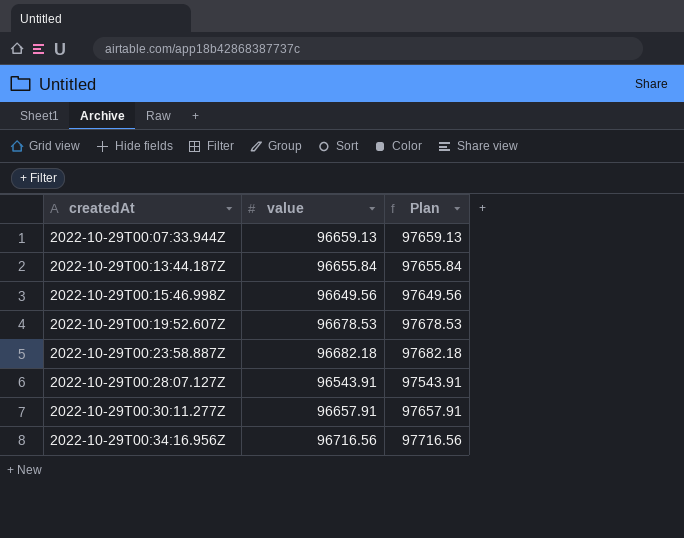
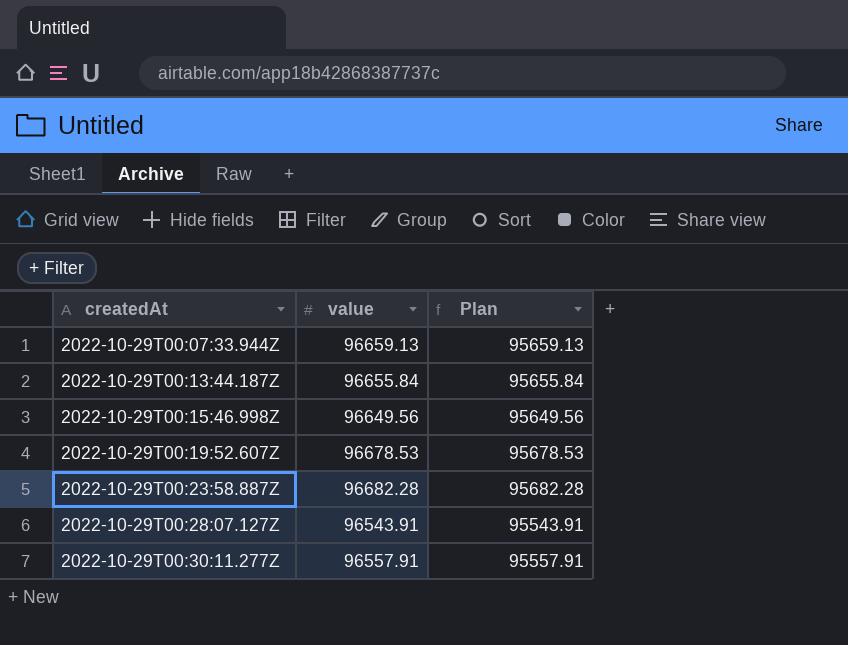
column Plan | formula: [value] + 1000 -> [value] - 1000
row 2022-10-29T00:34:16.956Z: 96716.56 | 97716.56 -> none
2022-10-29T00:23:58.887Z | value: 96682.18 -> 96682.28
2022-10-29T00:30:11.277Z | value: 96657.91 -> 96557.91

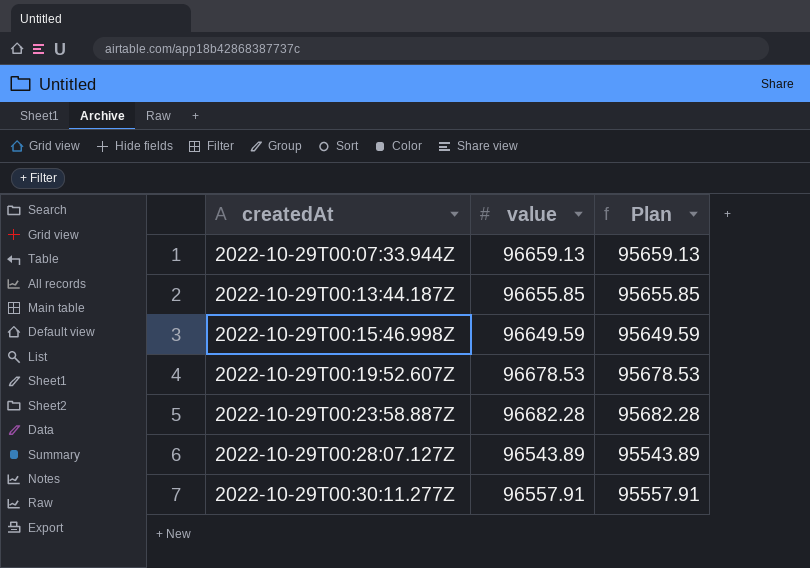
2022-10-29T00:13:44.187Z | value: 96655.84 -> 96655.85
2022-10-29T00:13:44.187Z | Plan: 95655.84 -> 95655.85
2022-10-29T00:15:46.998Z | value: 96649.56 -> 96649.59
2022-10-29T00:15:46.998Z | Plan: 95649.56 -> 95649.59
2022-10-29T00:28:07.127Z | value: 96543.91 -> 96543.89
2022-10-29T00:28:07.127Z | Plan: 95543.91 -> 95543.89

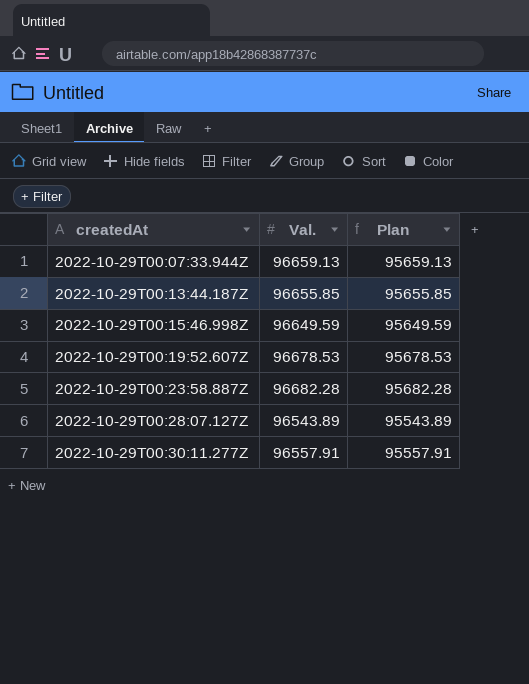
column name: value -> Val.

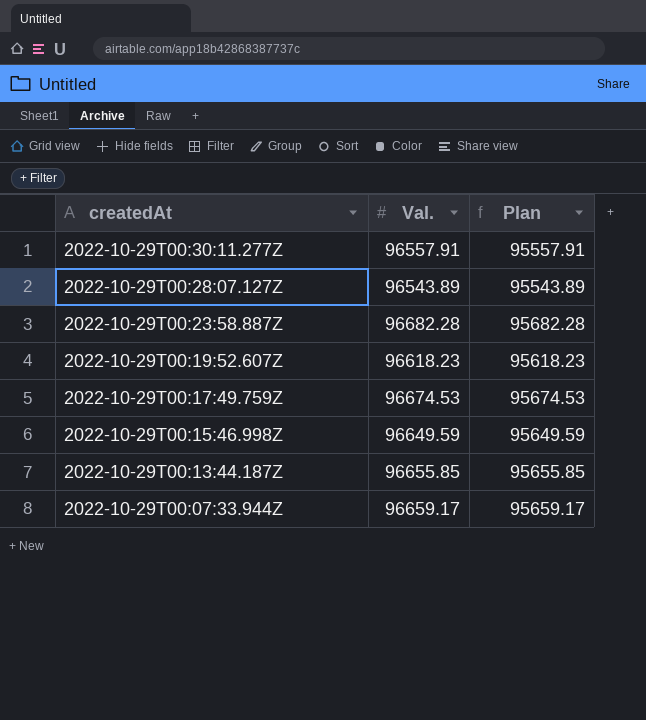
row order: createdAt ascending -> createdAt descending
2022-10-29T00:19:52.607Z | Val.: 96678.53 -> 96618.23
2022-10-29T00:19:52.607Z | Plan: 95678.53 -> 95618.23
row 2022-10-29T00:17:49.759Z: none -> 96674.53 | 95674.53
2022-10-29T00:07:33.944Z | Val.: 96659.13 -> 96659.17
2022-10-29T00:07:33.944Z | Plan: 95659.13 -> 95659.17

